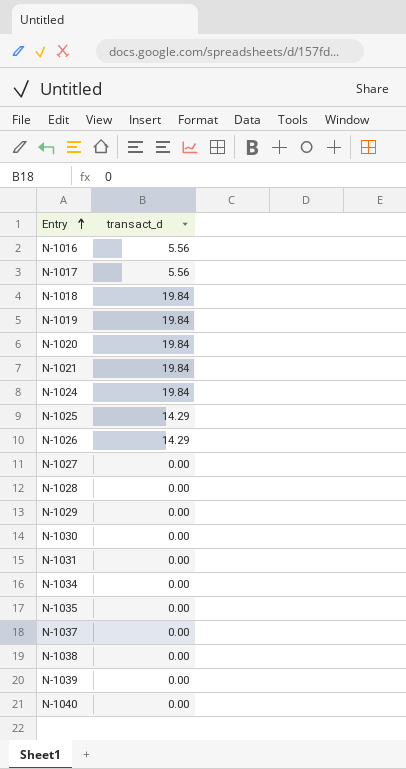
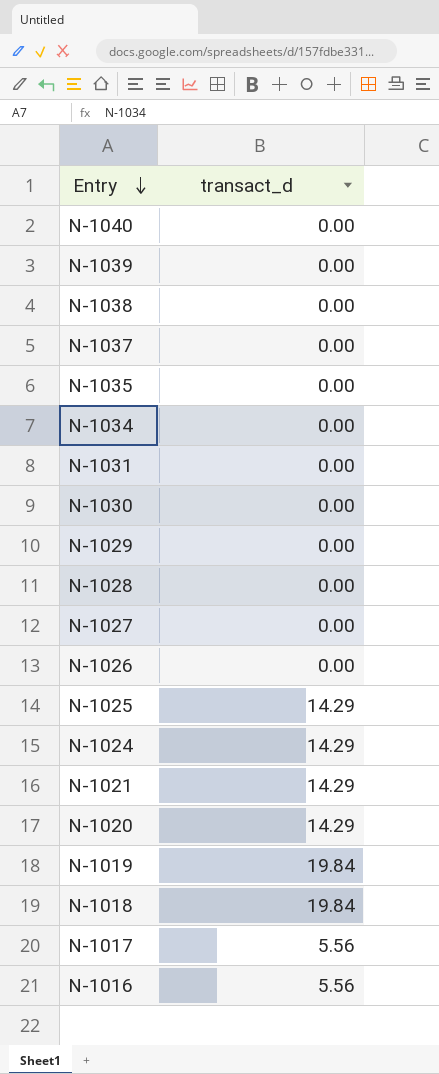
row order: Entry ascending -> Entry descending
N-1026 | transact_d: 14.29 -> 0.00
N-1024 | transact_d: 19.84 -> 14.29
N-1021 | transact_d: 19.84 -> 14.29
N-1020 | transact_d: 19.84 -> 14.29

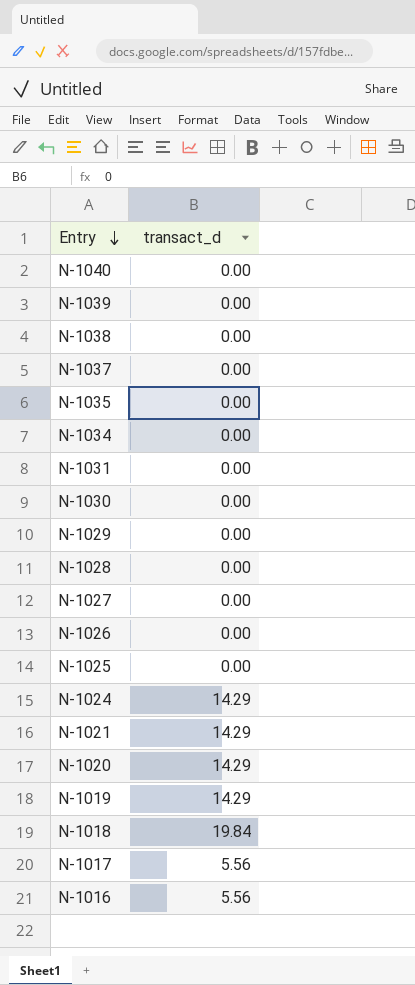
N-1025 | transact_d: 14.29 -> 0.00
N-1019 | transact_d: 19.84 -> 14.29

